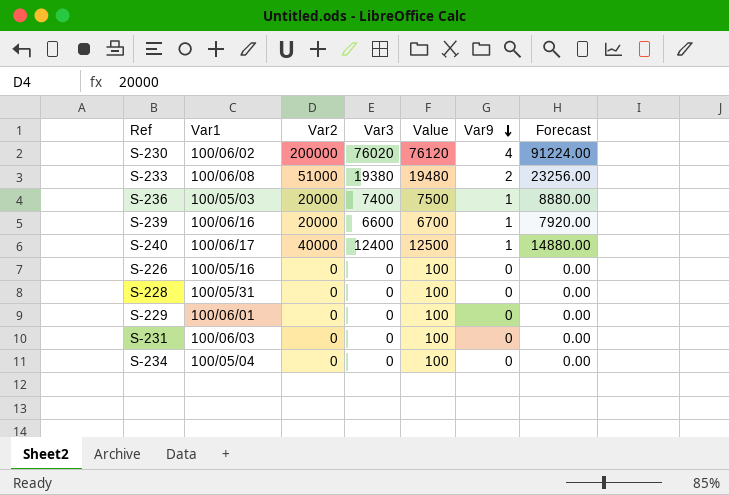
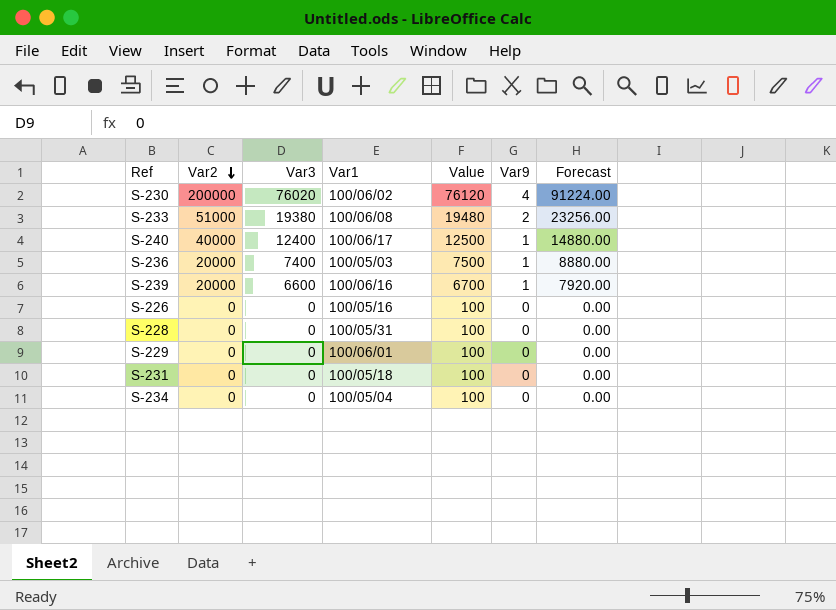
row order: Var9 descending -> Var2 descending
column Var1 | position: 2 -> 4
S-231 | Var1: 100/06/03 -> 100/05/18

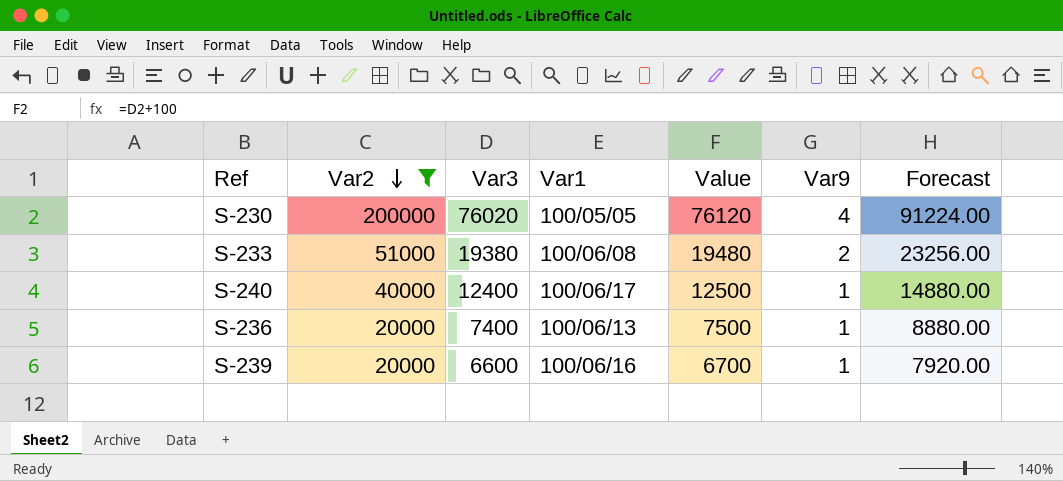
filter: none -> Var2 != 0
S-230 | Var1: 100/06/02 -> 100/05/05
S-236 | Var1: 100/05/03 -> 100/06/13

